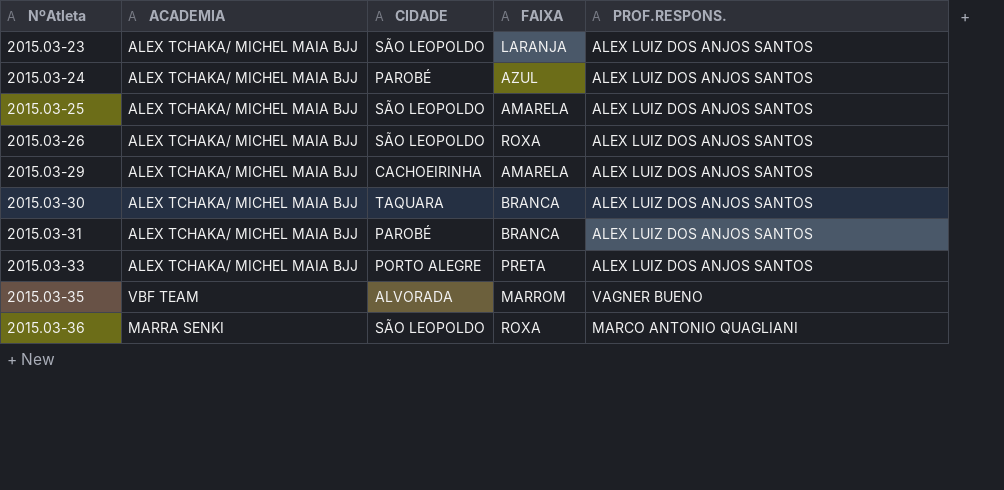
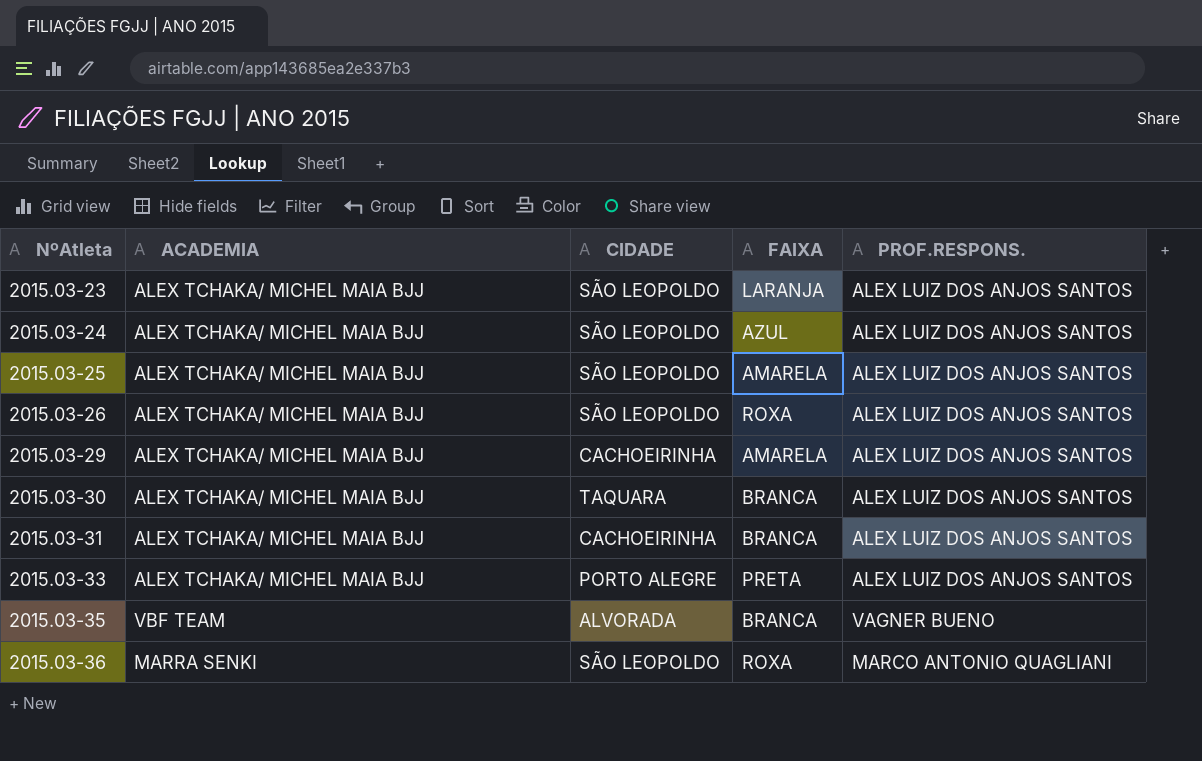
2015.03-24 | CIDADE: PAROBÉ -> SÃO LEOPOLDO
2015.03-31 | CIDADE: PAROBÉ -> CACHOEIRINHA
2015.03-35 | FAIXA: MARROM -> BRANCA

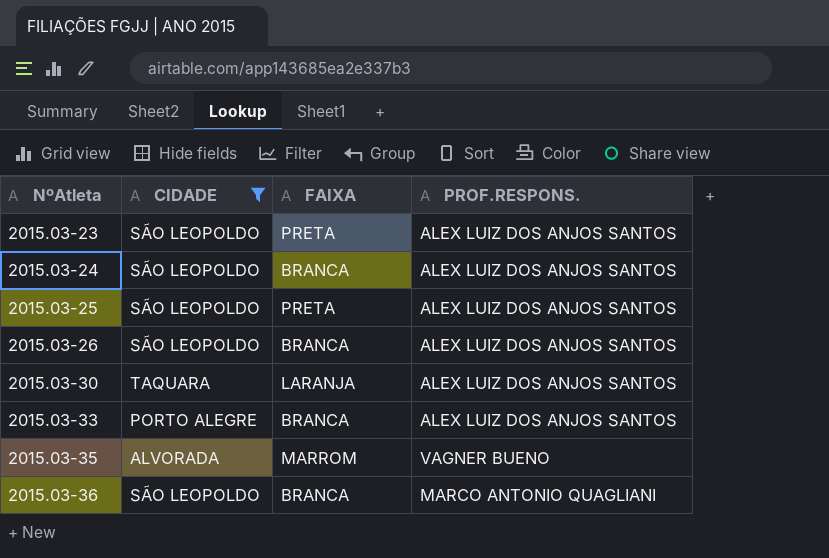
filter: none -> CIDADE != CACHOEIRINHA
column ACADEMIA | position: 2 -> none
2015.03-23 | FAIXA: LARANJA -> PRETA
2015.03-24 | FAIXA: AZUL -> BRANCA
2015.03-25 | FAIXA: AMARELA -> PRETA
2015.03-26 | FAIXA: ROXA -> BRANCA
2015.03-30 | FAIXA: BRANCA -> LARANJA
2015.03-33 | FAIXA: PRETA -> BRANCA
2015.03-35 | FAIXA: BRANCA -> MARROM
2015.03-36 | FAIXA: ROXA -> BRANCA

